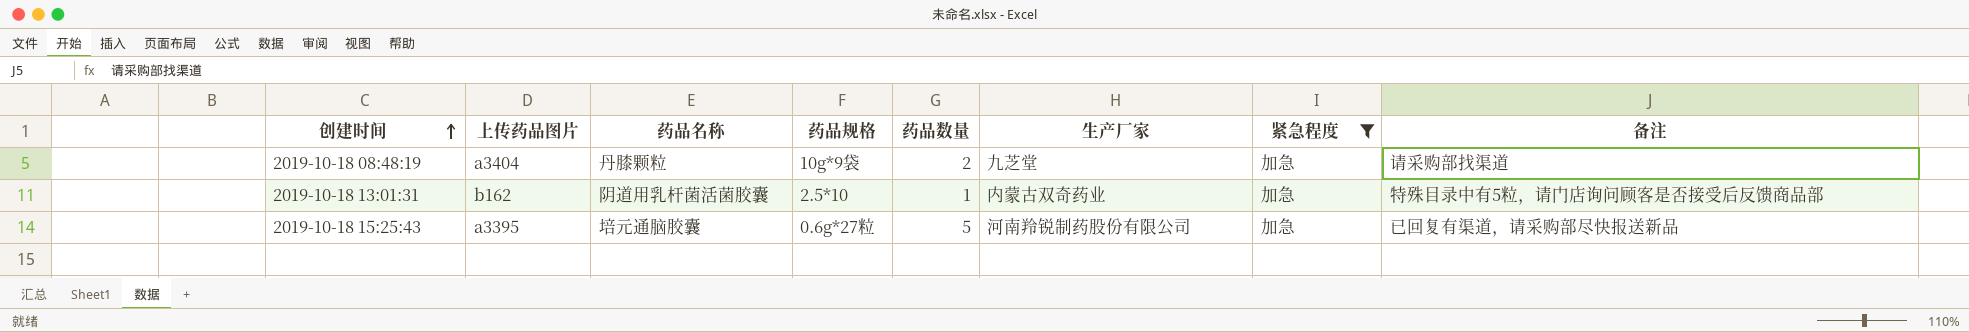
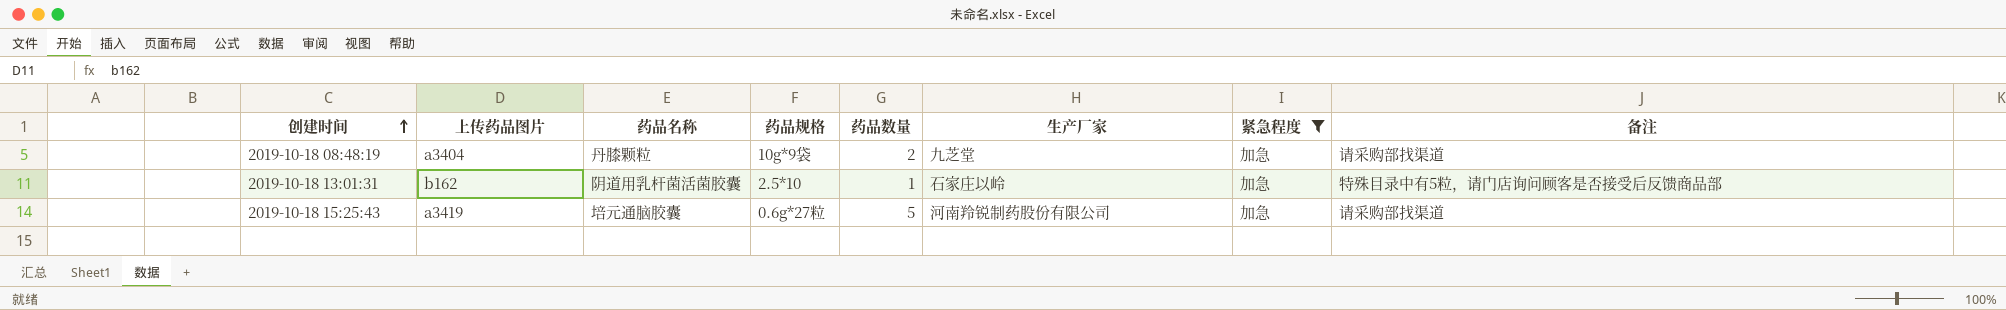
2019-10-18 13:01:31 | 生产厂家: 内蒙古双奇药业 -> 石家庄以岭
2019-10-18 15:25:43 | 上传药品图片: a3395 -> a3419
2019-10-18 15:25:43 | 备注: 已回复有渠道，请采购部尽快报送新品 -> 请采购部找渠道

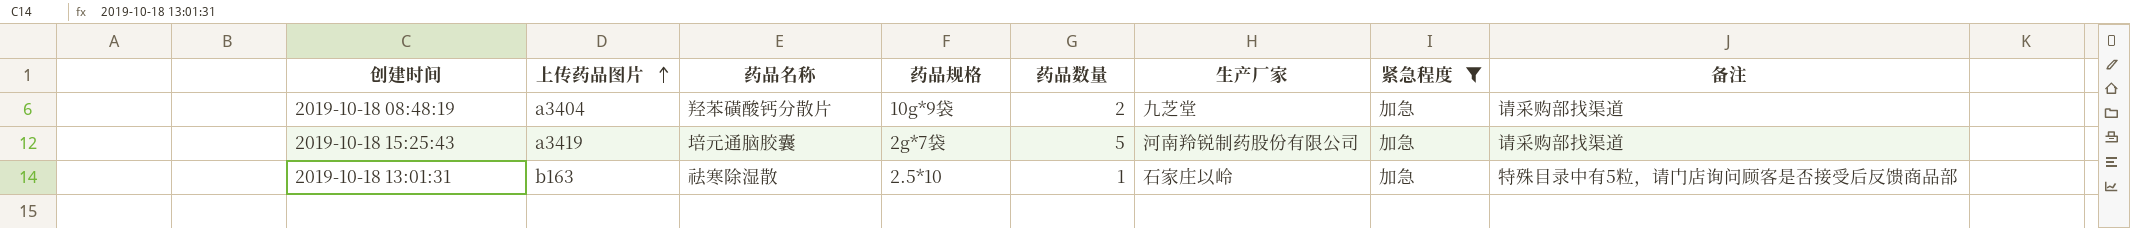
row order: 创建时间 ascending -> 上传药品图片 ascending
2019-10-18 08:48:19 | 药品名称: 丹膝颗粒 -> 羟苯磺酸钙分散片
2019-10-18 15:25:43 | 药品规格: 0.6g*27粒 -> 2g*7袋
2019-10-18 13:01:31 | 上传药品图片: b162 -> b163
2019-10-18 13:01:31 | 药品名称: 阴道用乳杆菌活菌胶囊 -> 祛寒除湿散

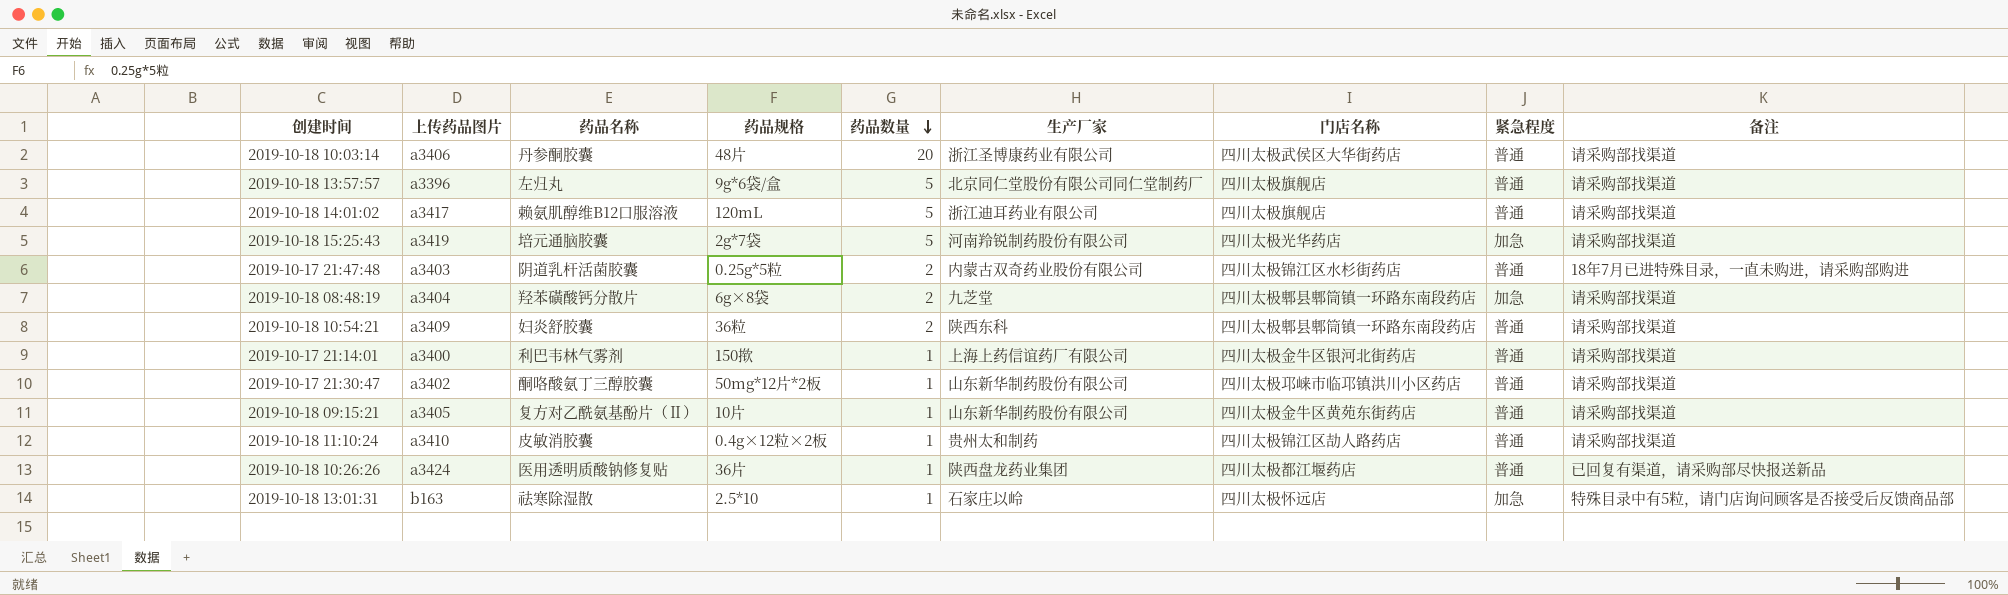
filter: 紧急程度 = 加急 -> none
row order: 上传药品图片 ascending -> 药品数量 descending
column 门店名称 | position: none -> 7
2019-10-18 08:48:19 | 药品规格: 10g*9袋 -> 6g×8袋

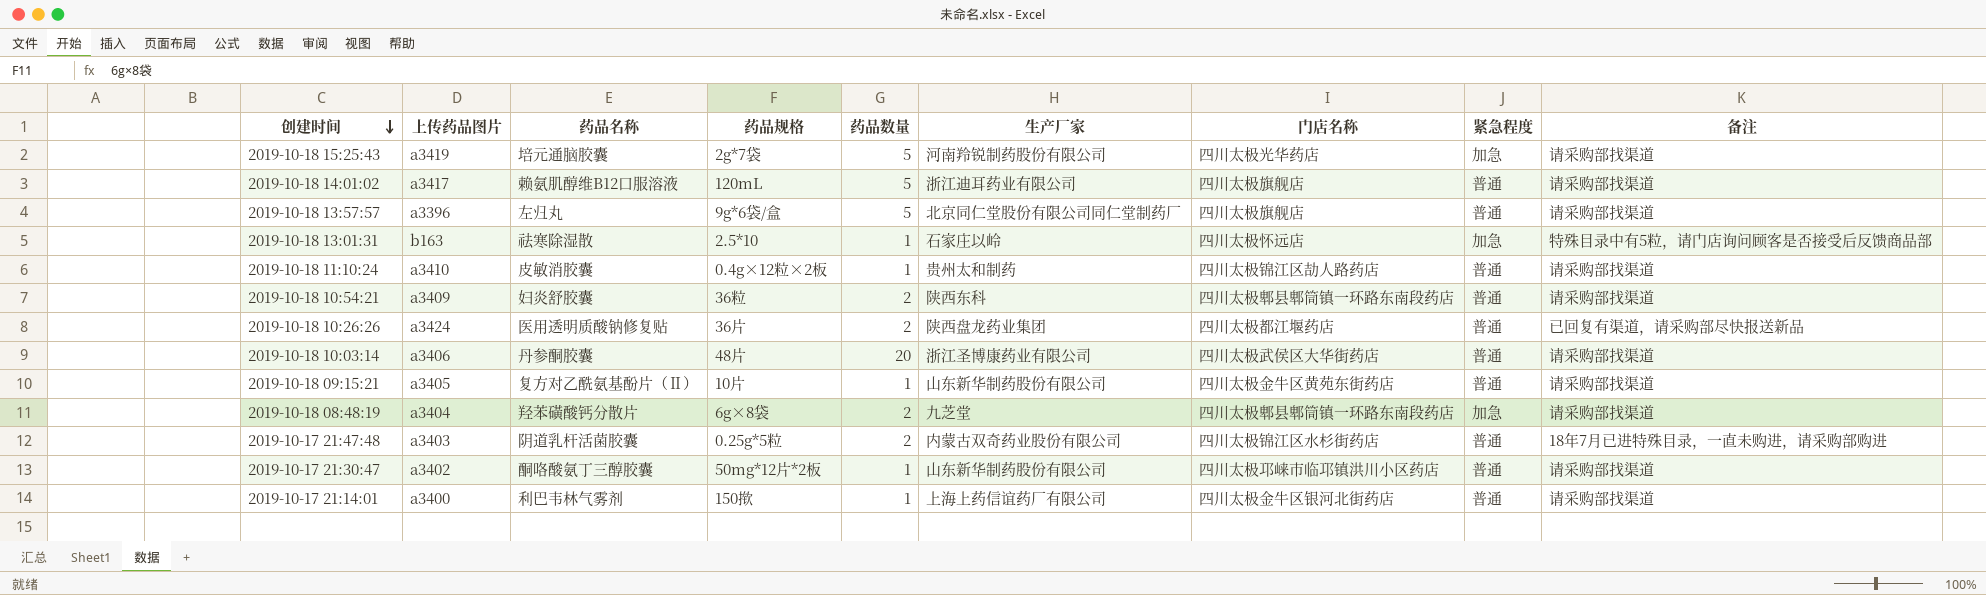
row order: 药品数量 descending -> 创建时间 descending
2019-10-18 10:26:26 | 药品数量: 1 -> 2

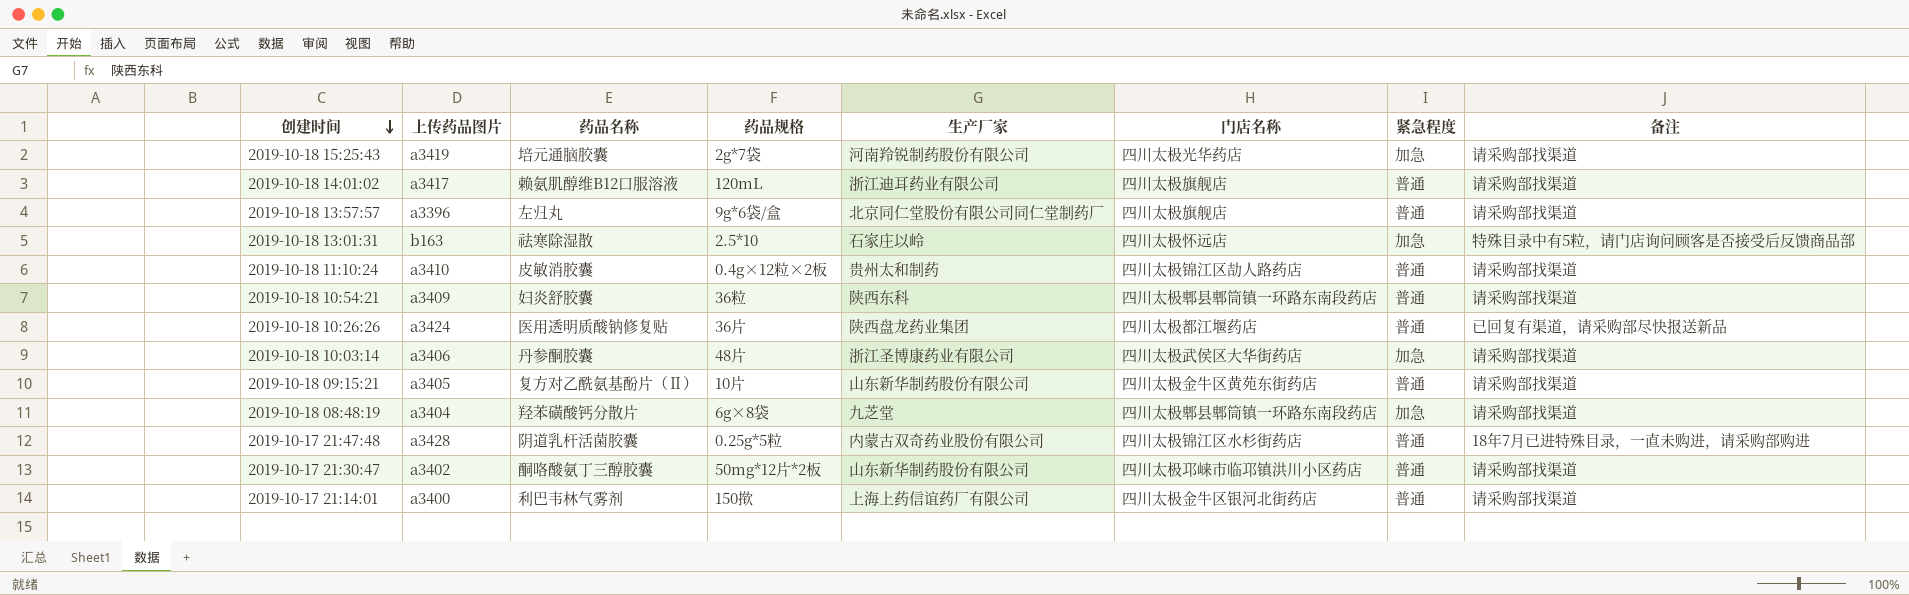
column 药品数量 | position: 5 -> none
2019-10-18 10:03:14 | 紧急程度: 普通 -> 加急
2019-10-17 21:47:48 | 上传药品图片: a3403 -> a3428

